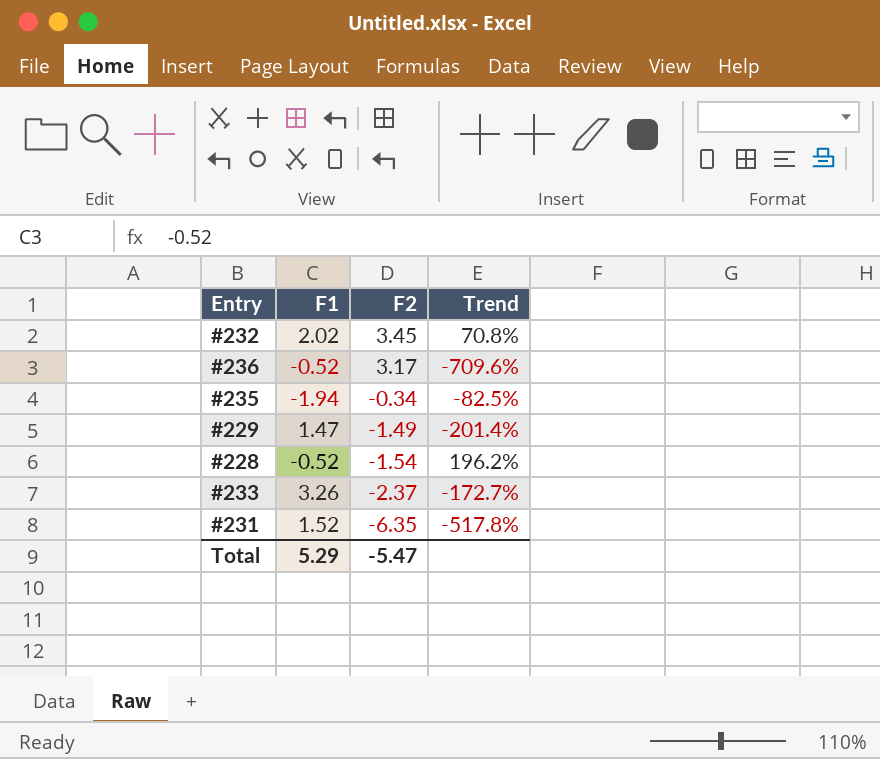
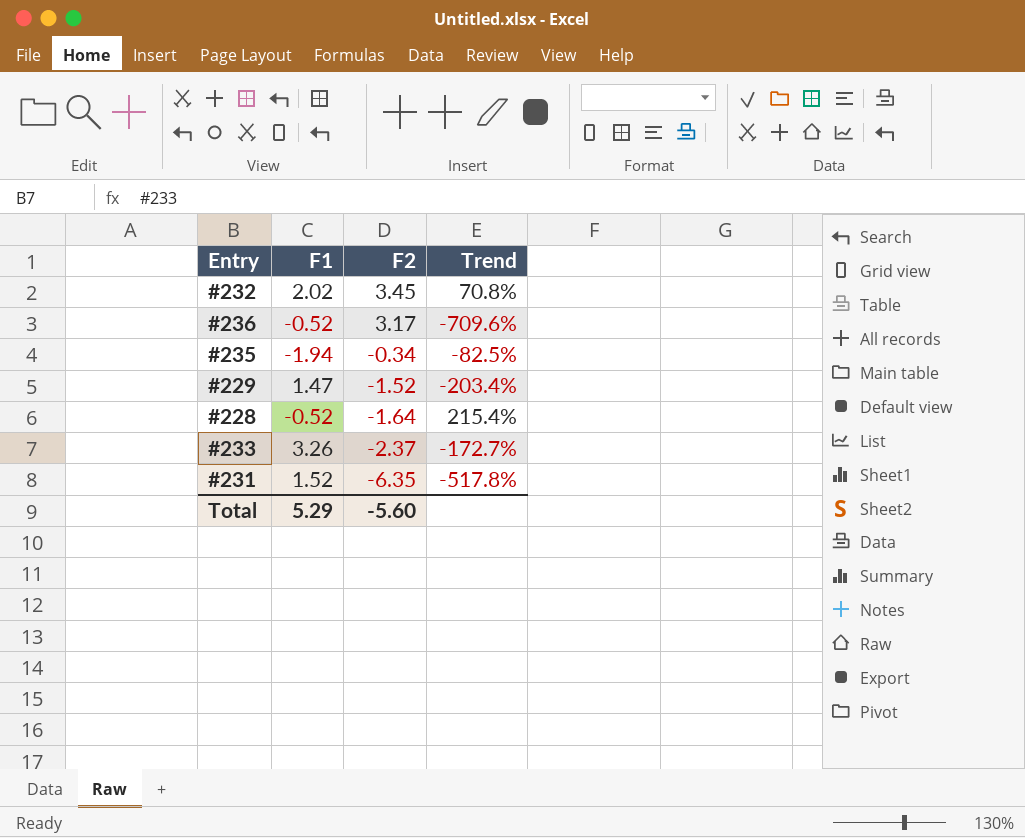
#229 | F2: -1.49 -> -1.52
#229 | Trend: -201.4% -> -203.4%
#228 | F2: -1.54 -> -1.64
#228 | Trend: 196.2% -> 215.4%
Total | F2: -5.47 -> -5.60

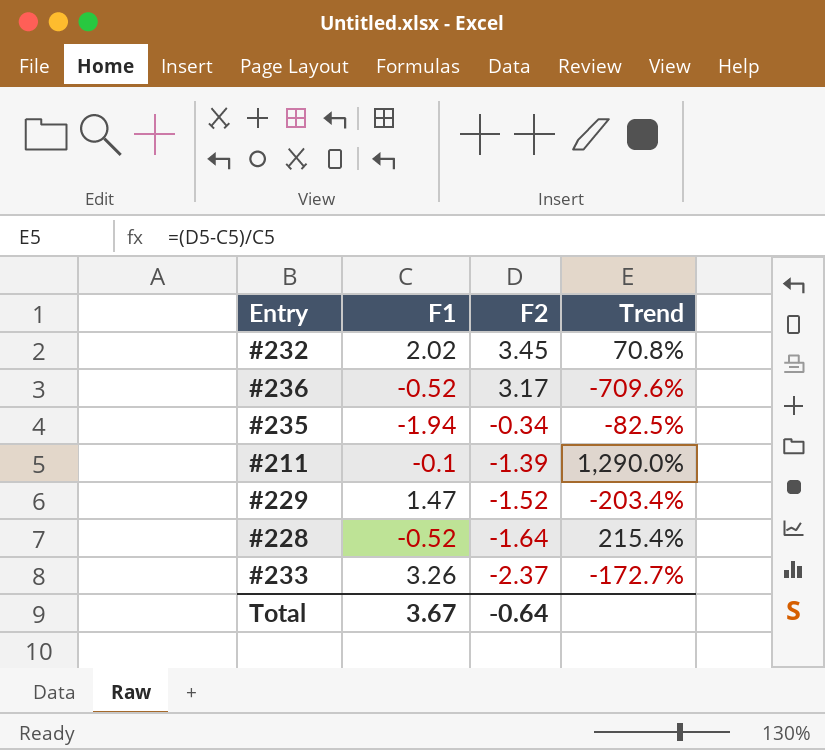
row #231: 1.52 | -6.35 | -517.8% -> none
row #211: none -> -0.1 | -1.39 | 1,290.0%
Total | F1: 5.29 -> 3.67
Total | F2: -5.60 -> -0.64

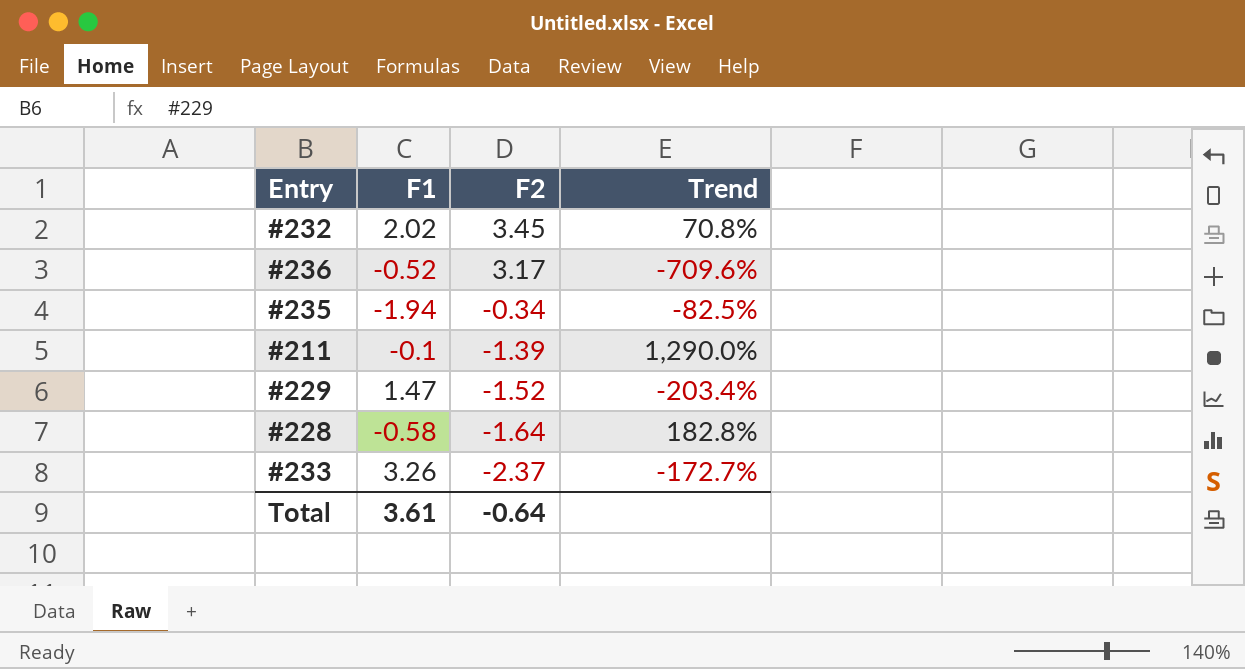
#228 | F1: -0.52 -> -0.58
#228 | Trend: 215.4% -> 182.8%
Total | F1: 3.67 -> 3.61

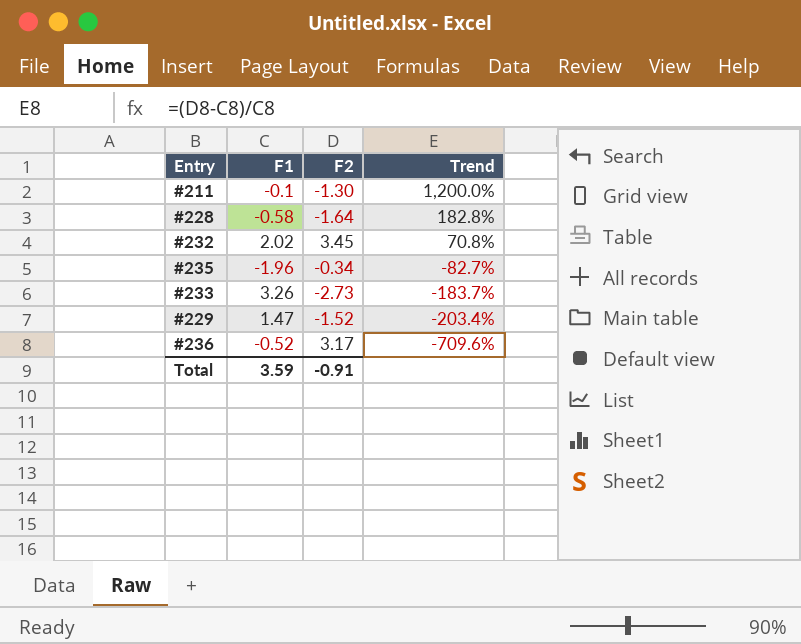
row order: F2 descending -> Trend descending
#211 | F2: -1.39 -> -1.30
#211 | Trend: 1,290.0% -> 1,200.0%
#235 | F1: -1.94 -> -1.96
#235 | Trend: -82.5% -> -82.7%
#233 | F2: -2.37 -> -2.73
#233 | Trend: -172.7% -> -183.7%
Total | F1: 3.61 -> 3.59
Total | F2: -0.64 -> -0.91

